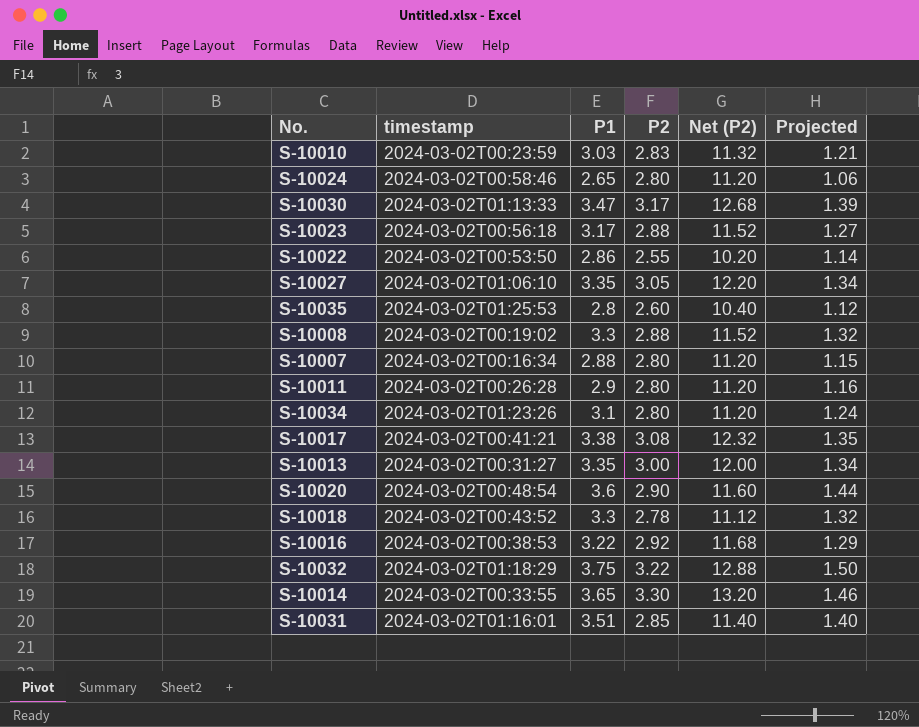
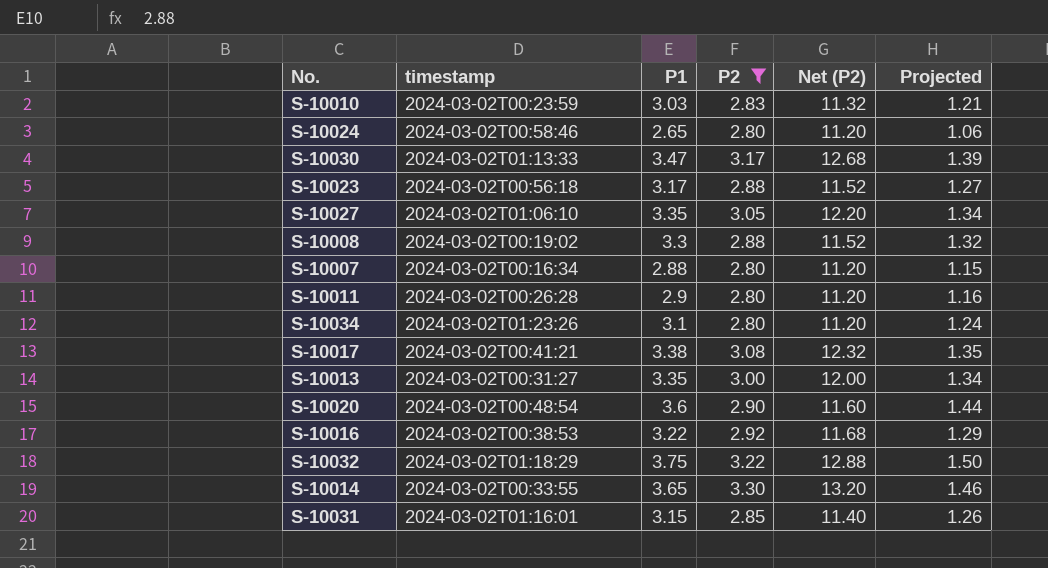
filter: none -> P2 >= 2.80
S-10031 | P1: 3.51 -> 3.15
S-10031 | Projected: 1.40 -> 1.26

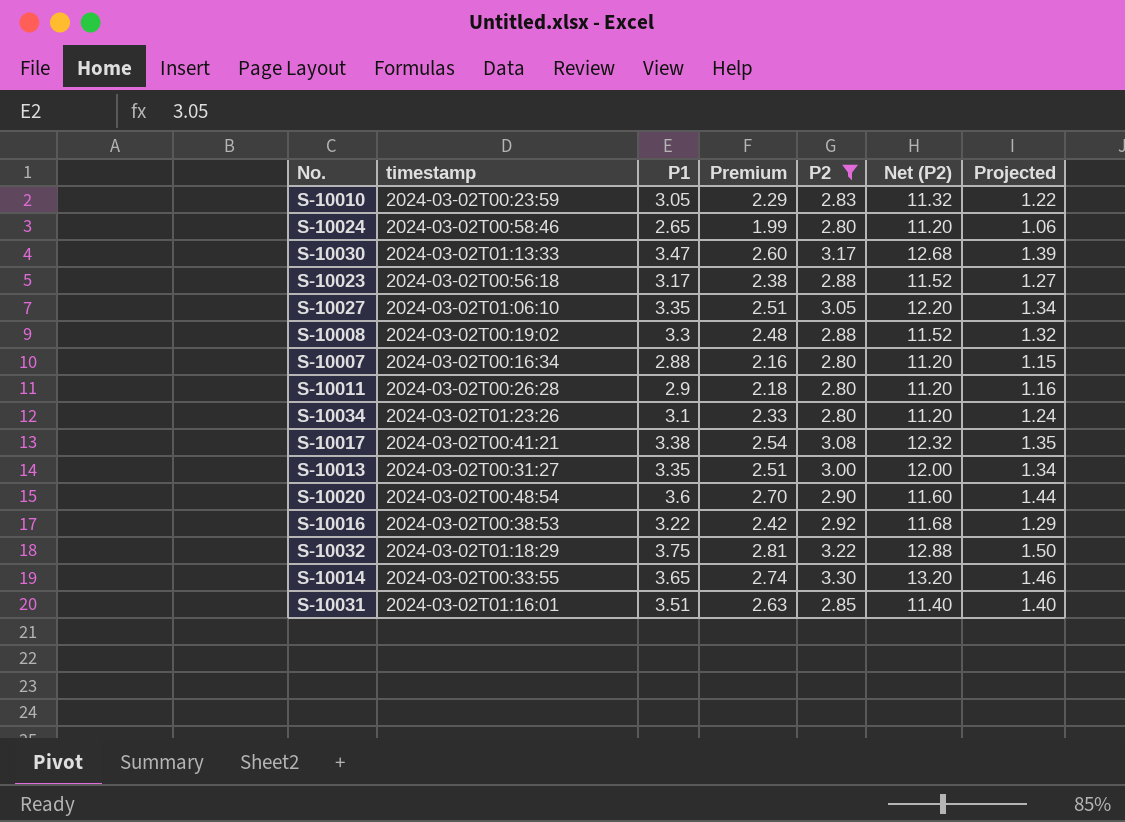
column Premium | formula: none -> [P1] * 0.75
S-10010 | P1: 3.03 -> 3.05
S-10010 | Projected: 1.21 -> 1.22
S-10031 | P1: 3.15 -> 3.51
S-10031 | Projected: 1.26 -> 1.40

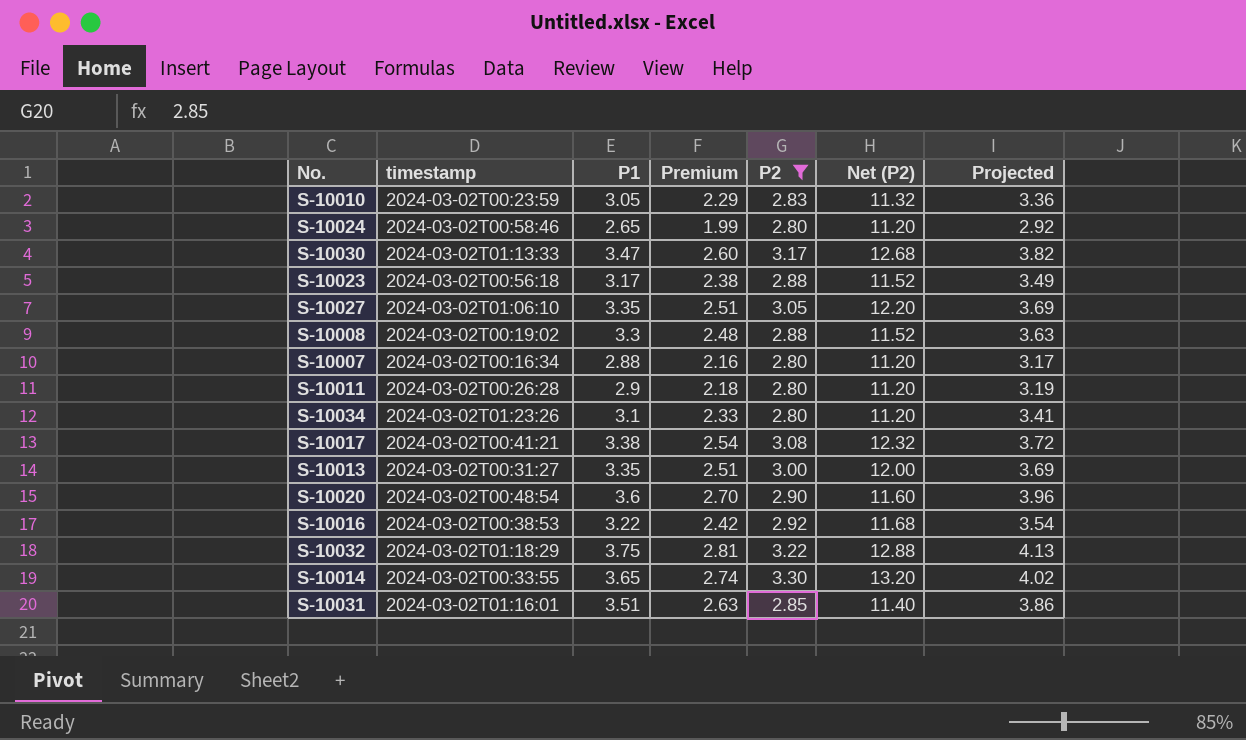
column Projected | formula: [P1] * 0.4 -> [P1] * 1.1

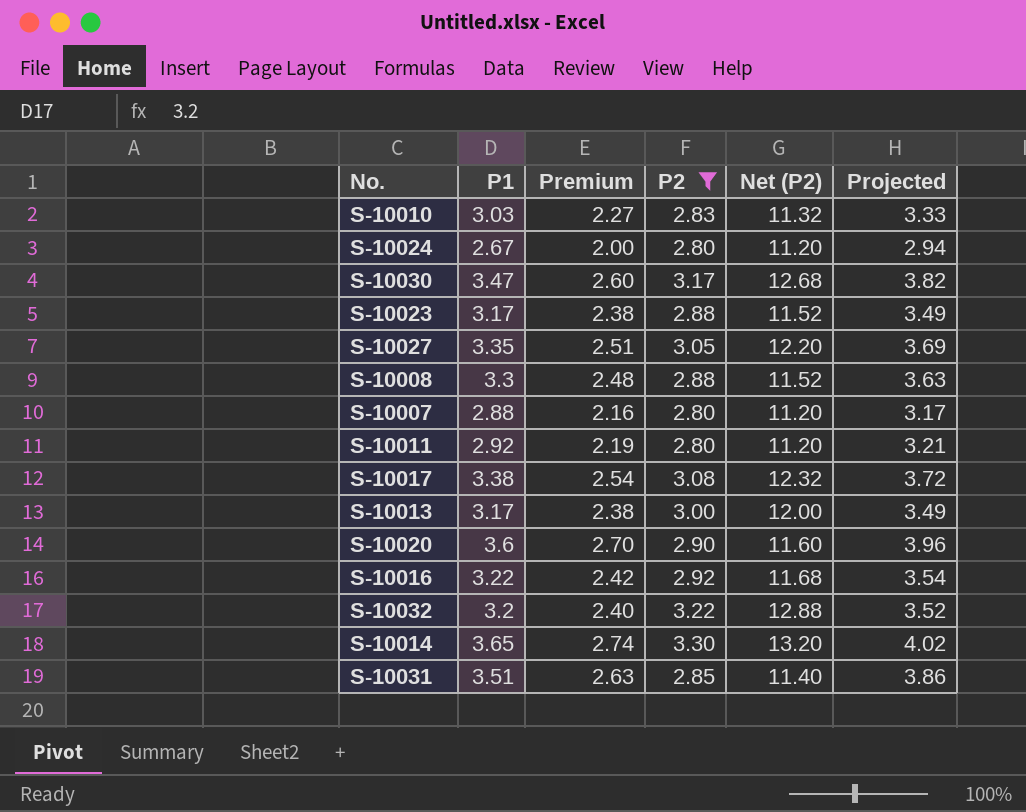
column timestamp | position: 2 -> none
row S-10034: 2024-03-02T01:23:26 | 3.1 | 2.33 | 2.80 | 11.20 | 3.41 -> none
S-10010 | P1: 3.05 -> 3.03
S-10010 | Premium: 2.29 -> 2.27
S-10010 | Projected: 3.36 -> 3.33
S-10024 | P1: 2.65 -> 2.67
S-10024 | Premium: 1.99 -> 2.00
S-10024 | Projected: 2.92 -> 2.94
S-10011 | P1: 2.9 -> 2.92
S-10011 | Premium: 2.18 -> 2.19
S-10011 | Projected: 3.19 -> 3.21
S-10013 | P1: 3.35 -> 3.17
S-10013 | Premium: 2.51 -> 2.38
S-10013 | Projected: 3.69 -> 3.49
S-10032 | P1: 3.75 -> 3.2
S-10032 | Premium: 2.81 -> 2.40
S-10032 | Projected: 4.13 -> 3.52

